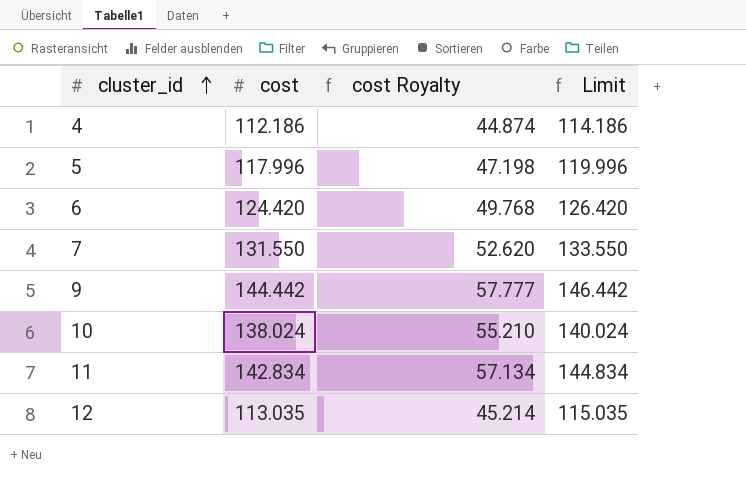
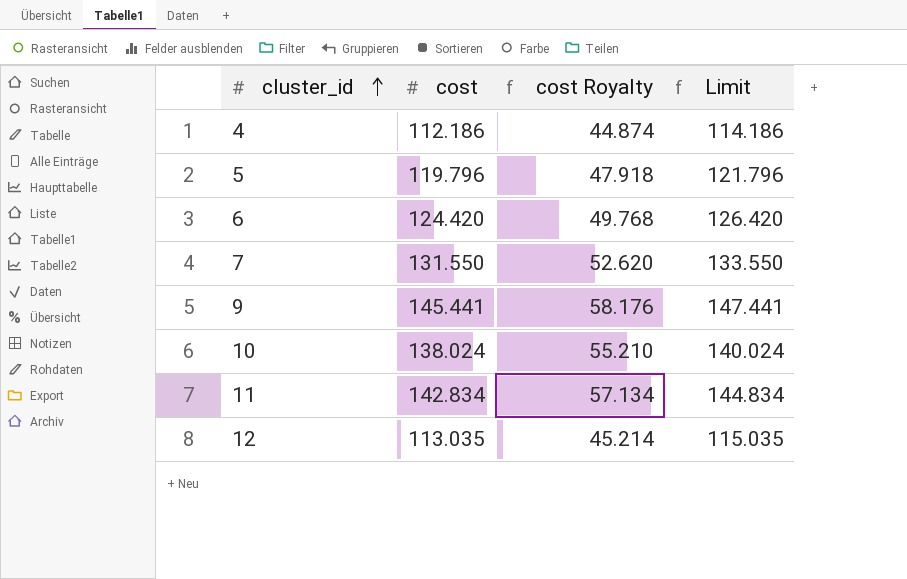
5 | cost: 117.996 -> 119.796
5 | cost Royalty: 47.198 -> 47.918
5 | Limit: 119.996 -> 121.796
9 | cost: 144.442 -> 145.441
9 | cost Royalty: 57.777 -> 58.176
9 | Limit: 146.442 -> 147.441

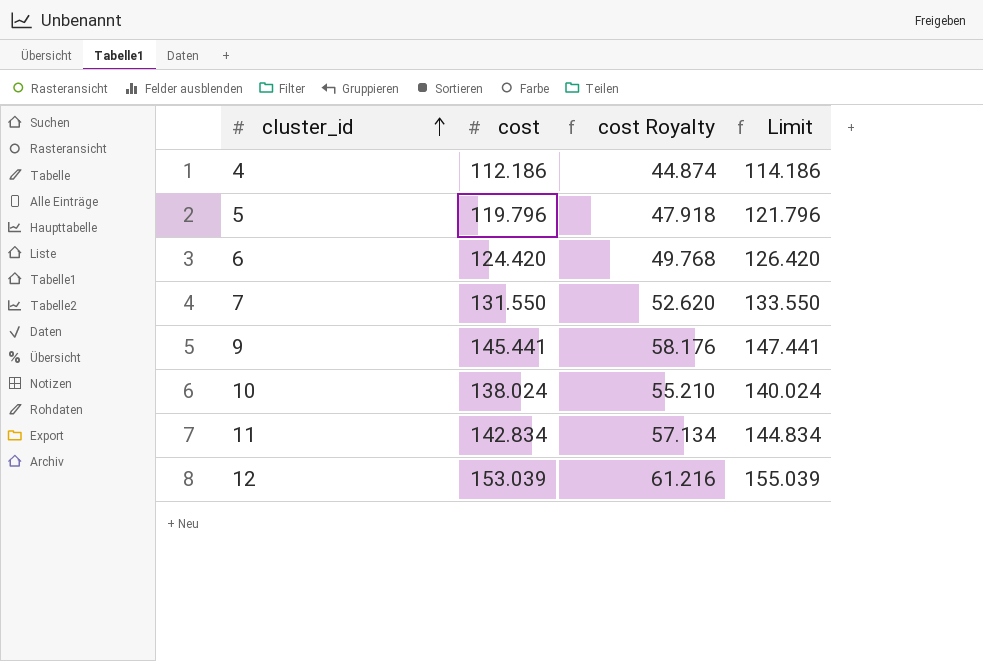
12 | cost: 113.035 -> 153.039
12 | cost Royalty: 45.214 -> 61.216
12 | Limit: 115.035 -> 155.039

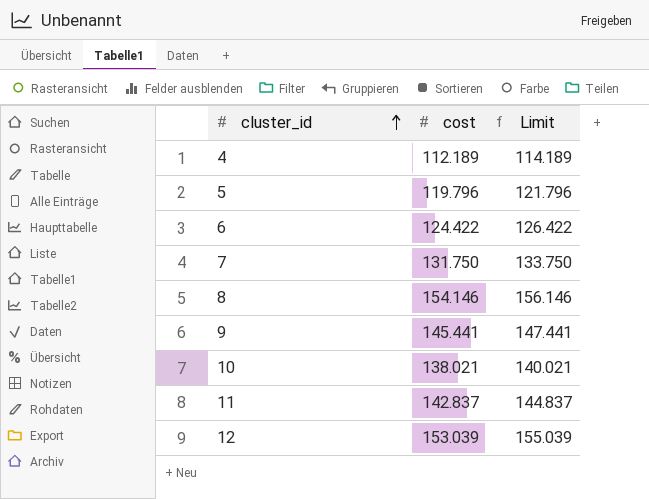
column cost Royalty | formula: [cost] * 0.4 -> none
4 | cost: 112.186 -> 112.189
4 | Limit: 114.186 -> 114.189
6 | cost: 124.420 -> 124.422
6 | Limit: 126.420 -> 126.422
7 | cost: 131.550 -> 131.750
7 | Limit: 133.550 -> 133.750
row 8: none -> 154.146 | 156.146
10 | cost: 138.024 -> 138.021
10 | Limit: 140.024 -> 140.021
11 | cost: 142.834 -> 142.837
11 | Limit: 144.834 -> 144.837

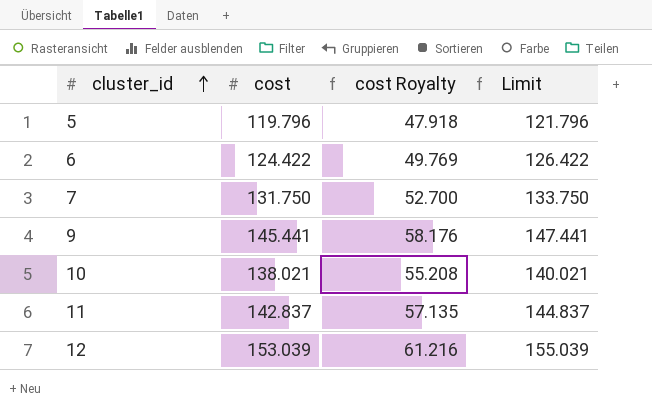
column cost Royalty | formula: none -> [cost] * 0.4
row 4: 112.189 | 114.189 -> none
row 8: 154.146 | 156.146 -> none

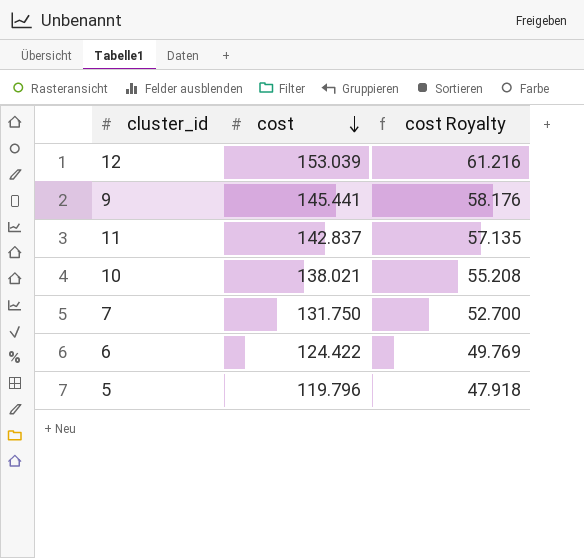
row order: cluster_id ascending -> cost descending
column Limit | formula: [cost] + 2 -> none

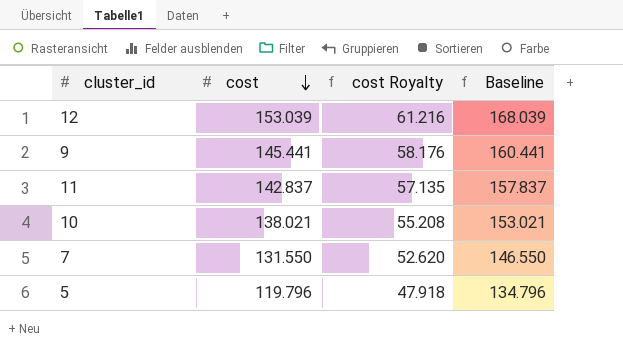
column Baseline | formula: none -> [cost] + 15
row 6: 124.422 | 49.769 -> none
7 | cost: 131.750 -> 131.550
7 | cost Royalty: 52.700 -> 52.620

